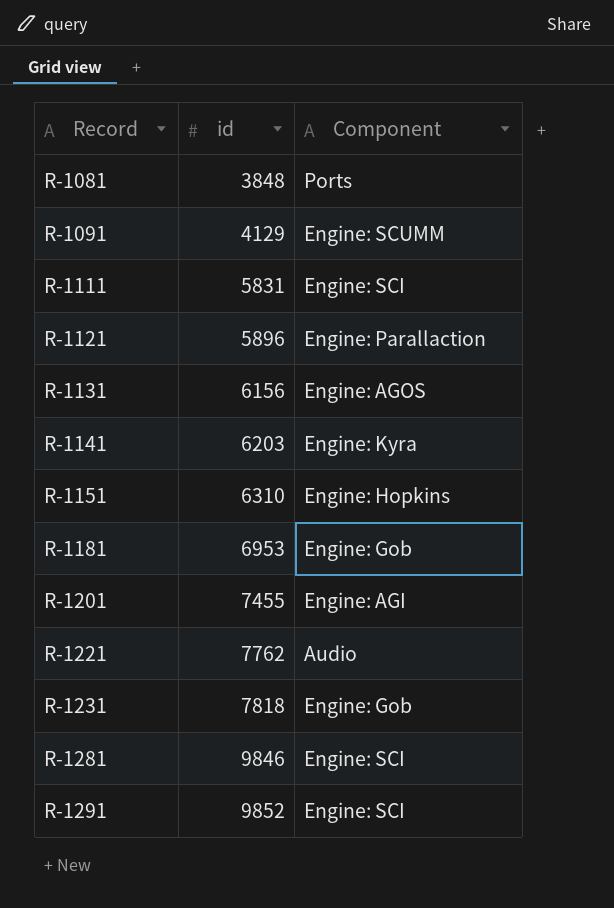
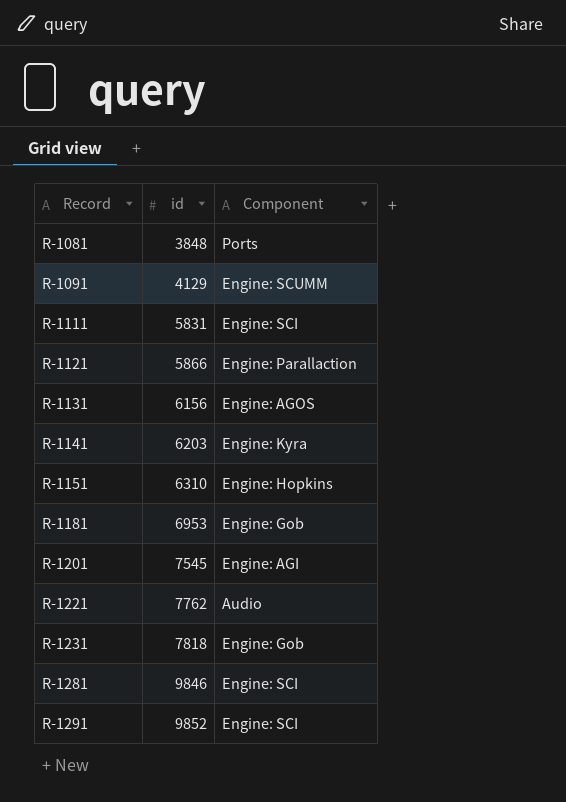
R-1121 | id: 5896 -> 5866
R-1201 | id: 7455 -> 7545

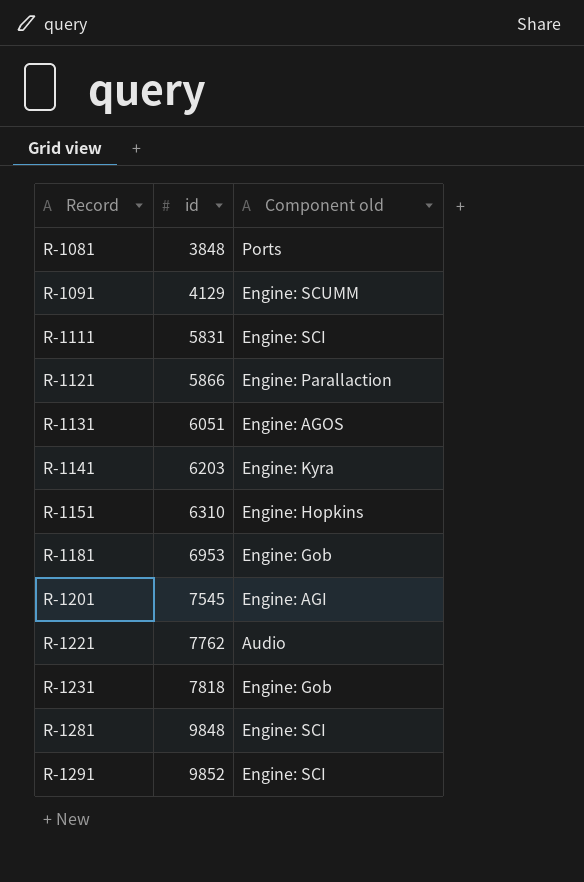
column name: Component -> Component old
R-1131 | id: 6156 -> 6051
R-1281 | id: 9846 -> 9848

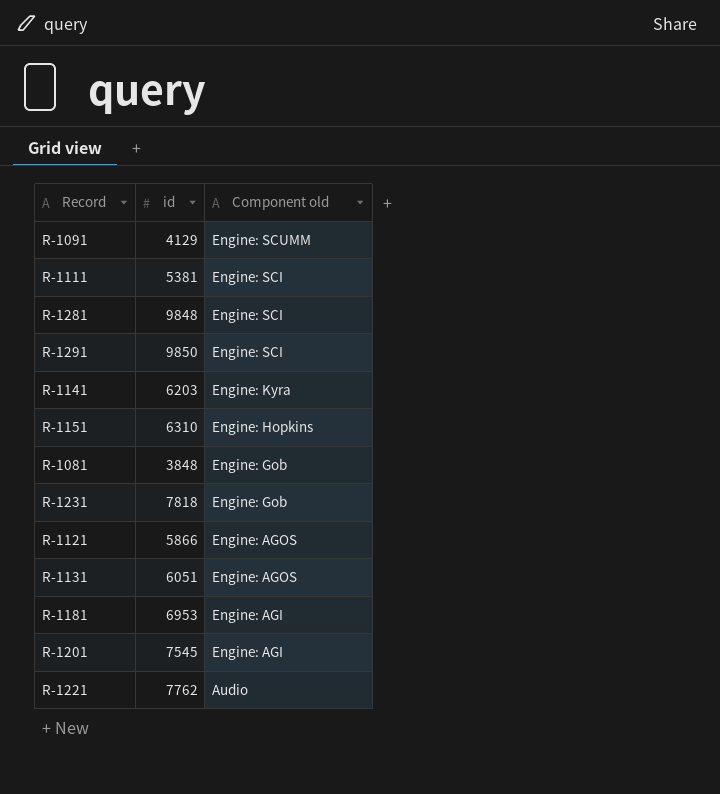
row order: Record ascending -> Component old descending
R-1111 | id: 5831 -> 5381
R-1291 | id: 9852 -> 9850
R-1081 | Component old: Ports -> Engine: Gob
R-1121 | Component old: Engine: Parallaction -> Engine: AGOS
R-1181 | Component old: Engine: Gob -> Engine: AGI

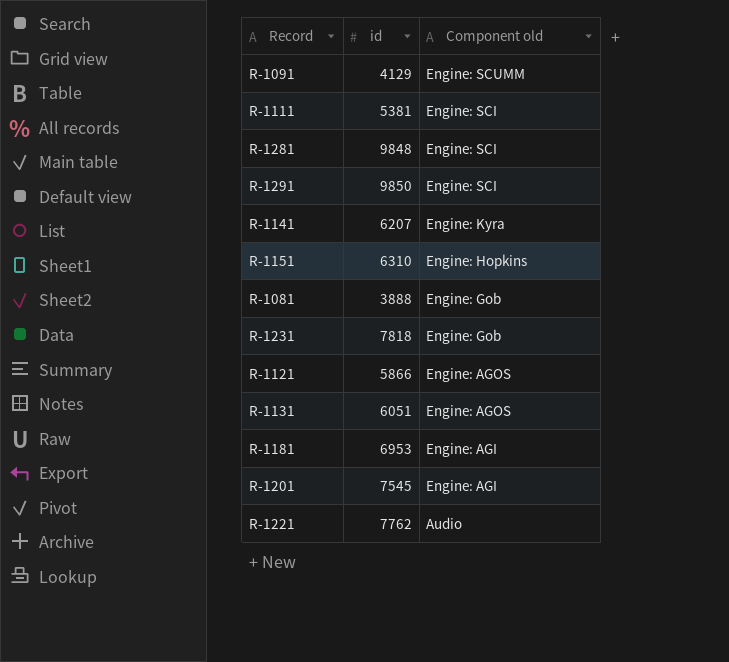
R-1141 | id: 6203 -> 6207
R-1081 | id: 3848 -> 3888

